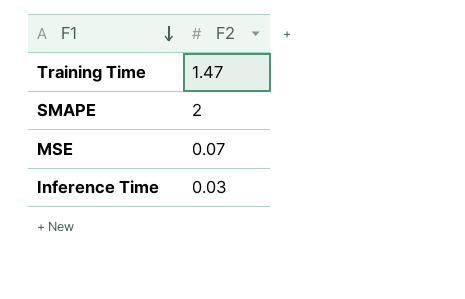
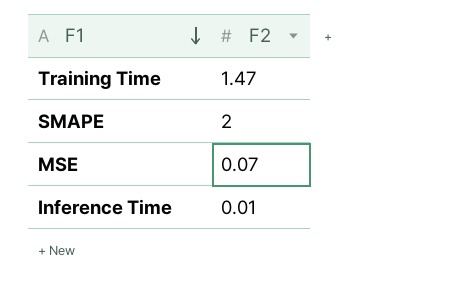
Inference Time | F2: 0.03 -> 0.01

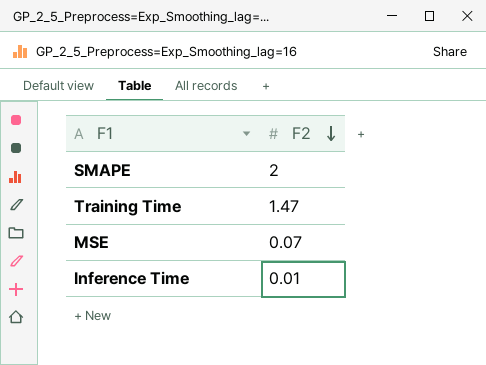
row order: F1 descending -> F2 descending

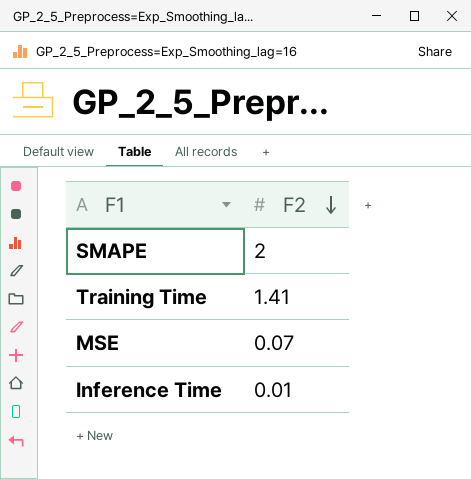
Training Time | F2: 1.47 -> 1.41

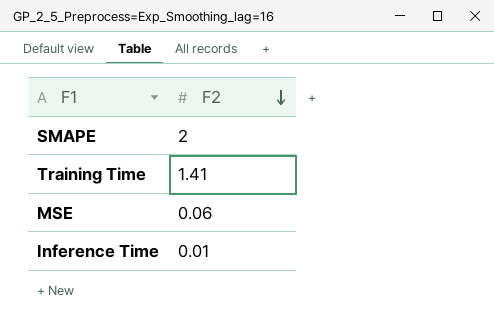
MSE | F2: 0.07 -> 0.06

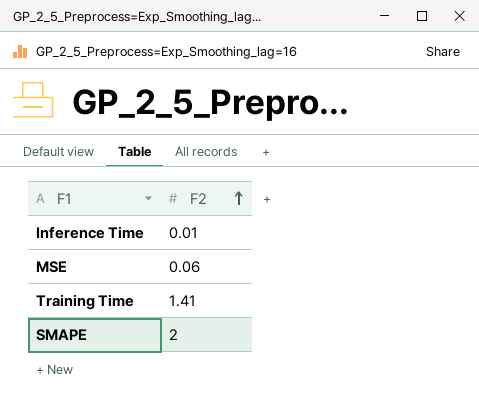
row order: F2 descending -> F2 ascending

